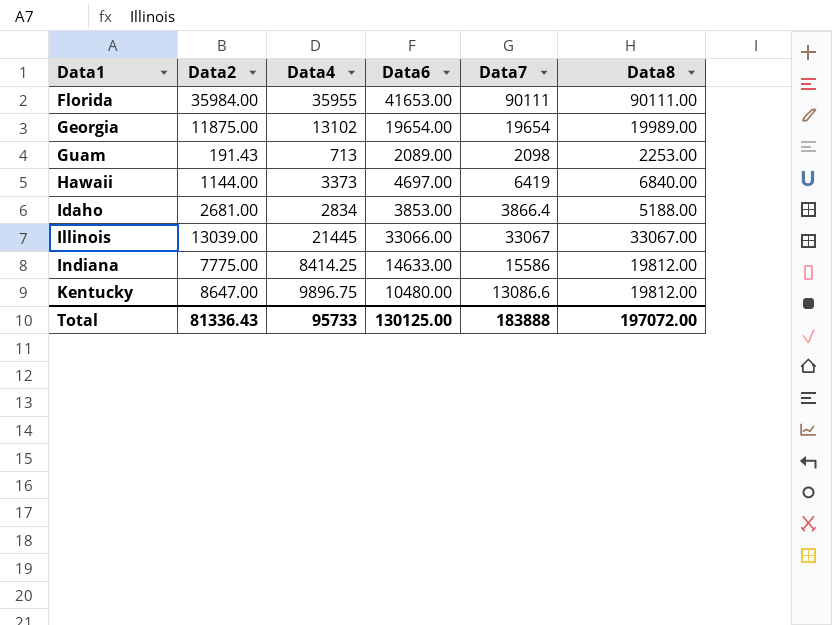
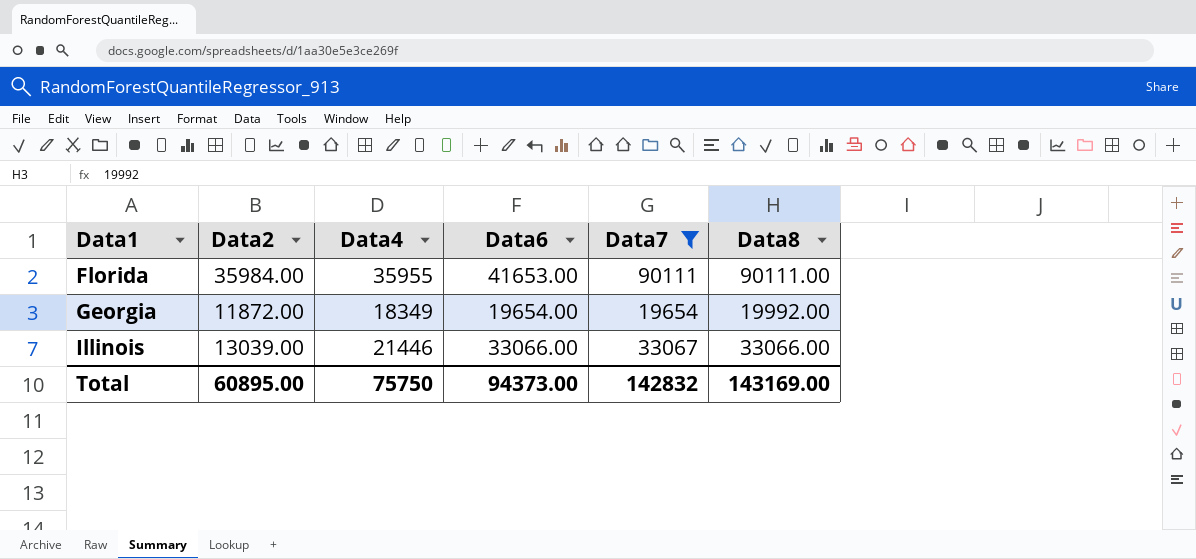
filter: none -> Data7 >= 19654
Georgia | Data2: 11875.00 -> 11872.00
Georgia | Data4: 13102 -> 18349
Georgia | Data8: 19989.00 -> 19992.00
Illinois | Data4: 21445 -> 21446
Illinois | Data8: 33067.00 -> 33066.00
Total | Data2: 81336.43 -> 60895.00
Total | Data4: 95733 -> 75750
Total | Data6: 130125.00 -> 94373.00
Total | Data7: 183888 -> 142832
Total | Data8: 197072.00 -> 143169.00

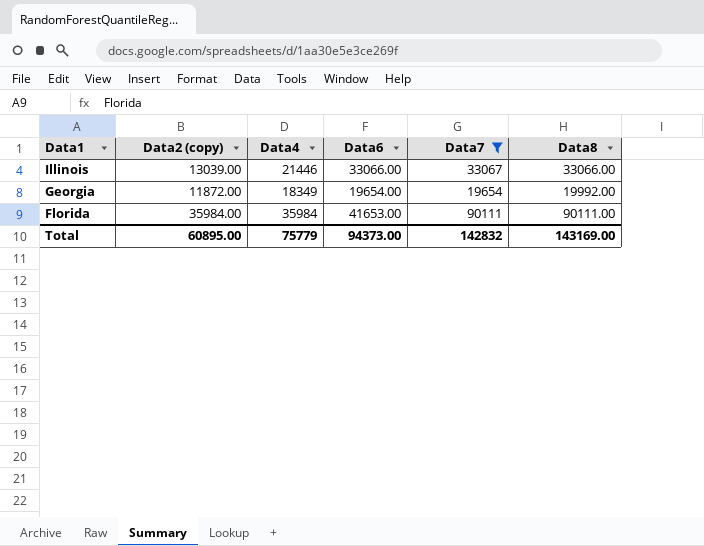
row order: Data1 ascending -> Data1 descending
column name: Data2 -> Data2 (copy)
Florida | Data4: 35955 -> 35984
Total | Data4: 75750 -> 75779

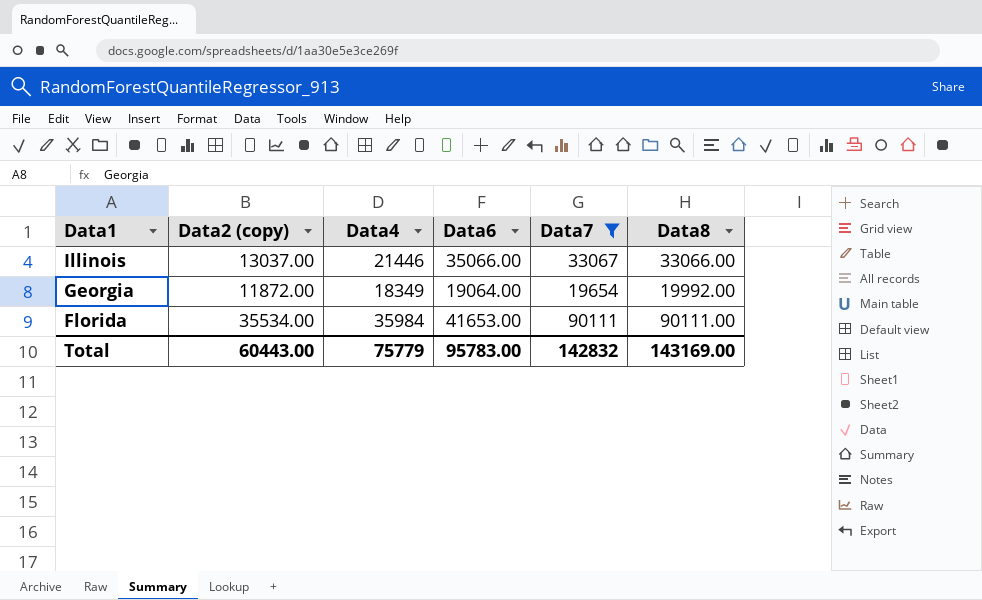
Illinois | Data2 (copy): 13039.00 -> 13037.00
Illinois | Data6: 33066.00 -> 35066.00
Georgia | Data6: 19654.00 -> 19064.00
Florida | Data2 (copy): 35984.00 -> 35534.00
Total | Data2 (copy): 60895.00 -> 60443.00
Total | Data6: 94373.00 -> 95783.00

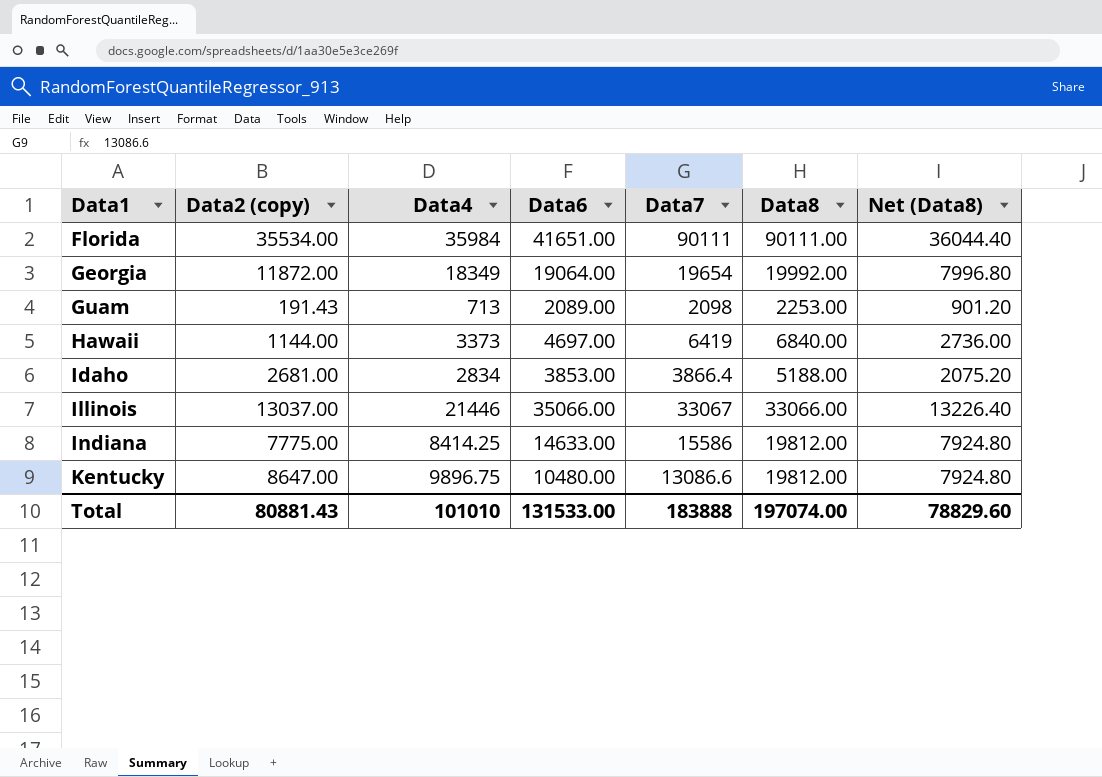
filter: Data7 >= 19654 -> none
row order: Data1 descending -> Data1 ascending
column Net (Data8) | formula: none -> [Data8] * 0.4
Florida | Data6: 41653.00 -> 41651.00
Total | Data2 (copy): 60443.00 -> 80881.43
Total | Data4: 75779 -> 101010
Total | Data6: 95783.00 -> 131533.00
Total | Data7: 142832 -> 183888
Total | Data8: 143169.00 -> 197074.00

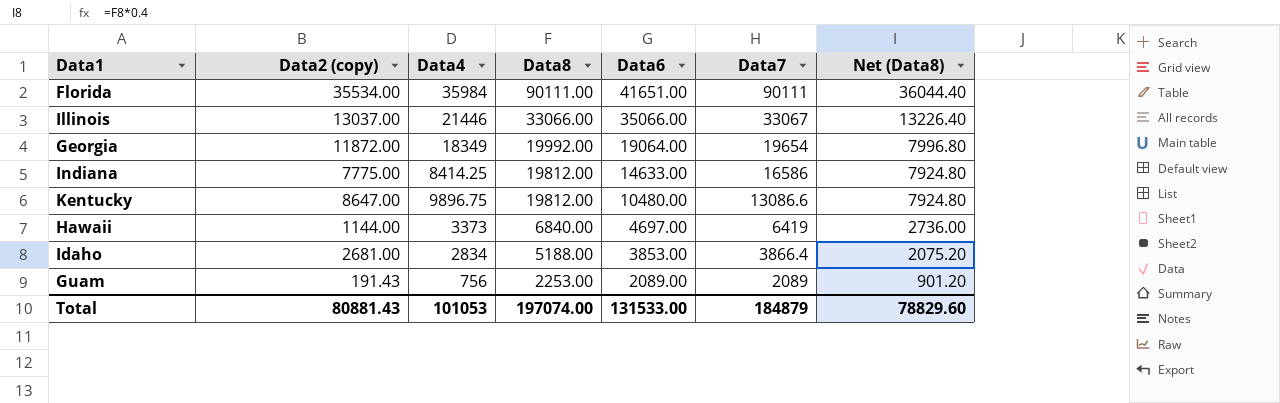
row order: Data1 ascending -> Data8 descending
column Data8 | position: 6 -> 4
Indiana | Data7: 15586 -> 16586
Guam | Data4: 713 -> 756
Guam | Data7: 2098 -> 2089
Total | Data4: 101010 -> 101053
Total | Data7: 183888 -> 184879

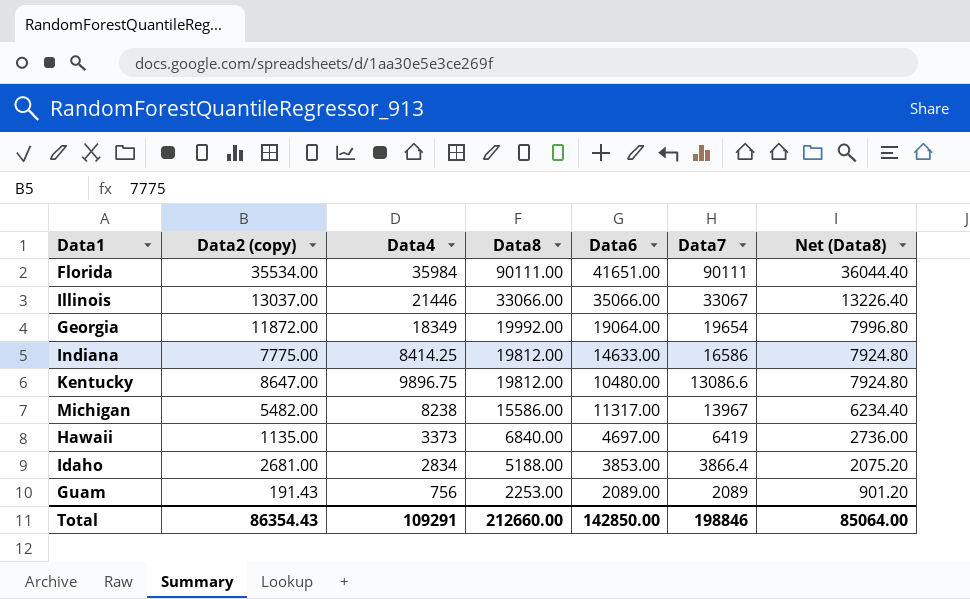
row Michigan: none -> 5482.00 | 8238 | 15586.00 | 11317.00 | 13967 | 6234.40
Hawaii | Data2 (copy): 1144.00 -> 1135.00
Total | Data2 (copy): 80881.43 -> 86354.43
Total | Data4: 101053 -> 109291
Total | Data8: 197074.00 -> 212660.00
Total | Data6: 131533.00 -> 142850.00
Total | Data7: 184879 -> 198846
Total | Net (Data8): 78829.60 -> 85064.00

